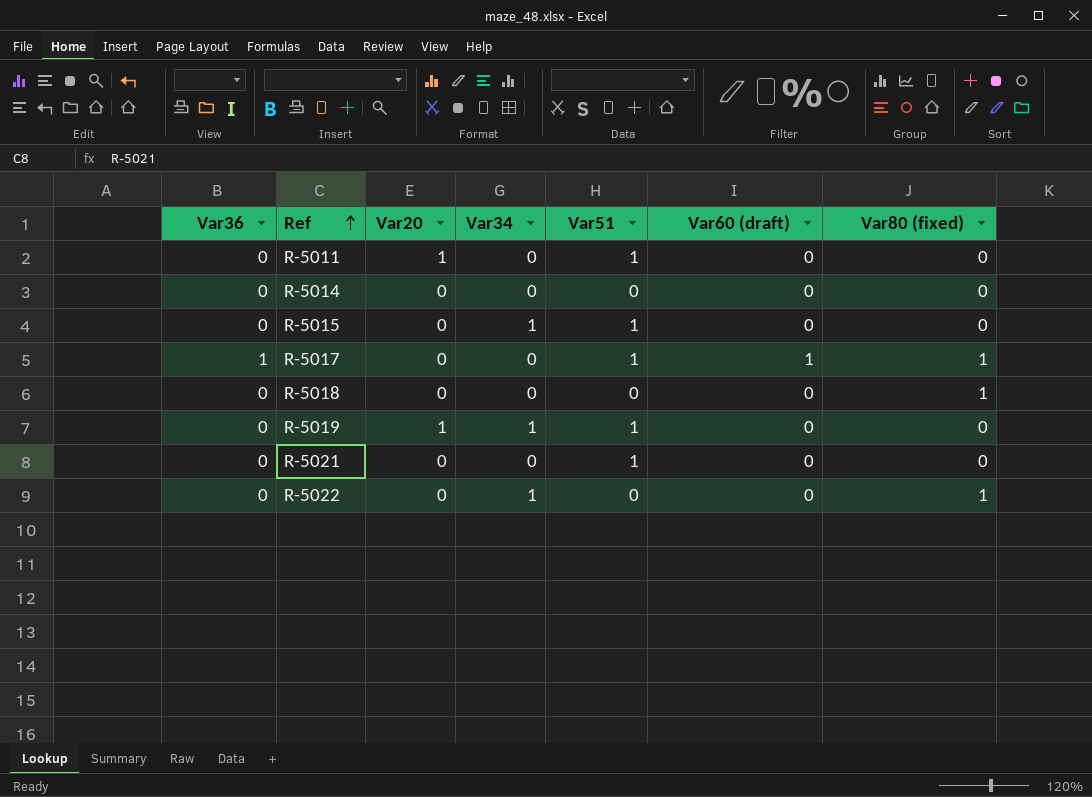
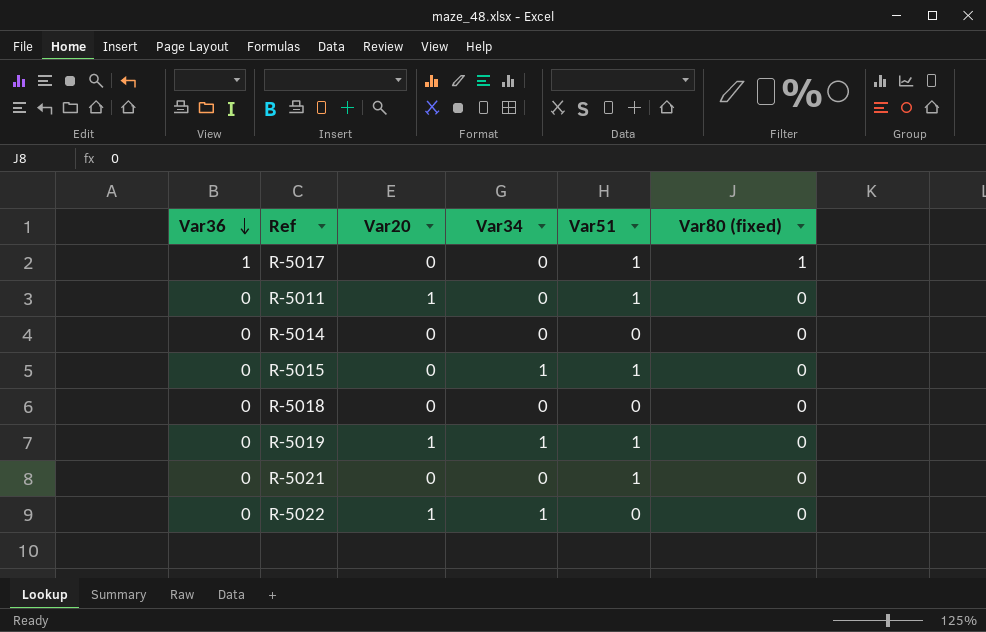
row order: Ref ascending -> Var36 descending
column Var60 (draft) | position: 6 -> none
R-5018 | Var80 (fixed): 1 -> 0
R-5022 | Var20: 0 -> 1
R-5022 | Var80 (fixed): 1 -> 0

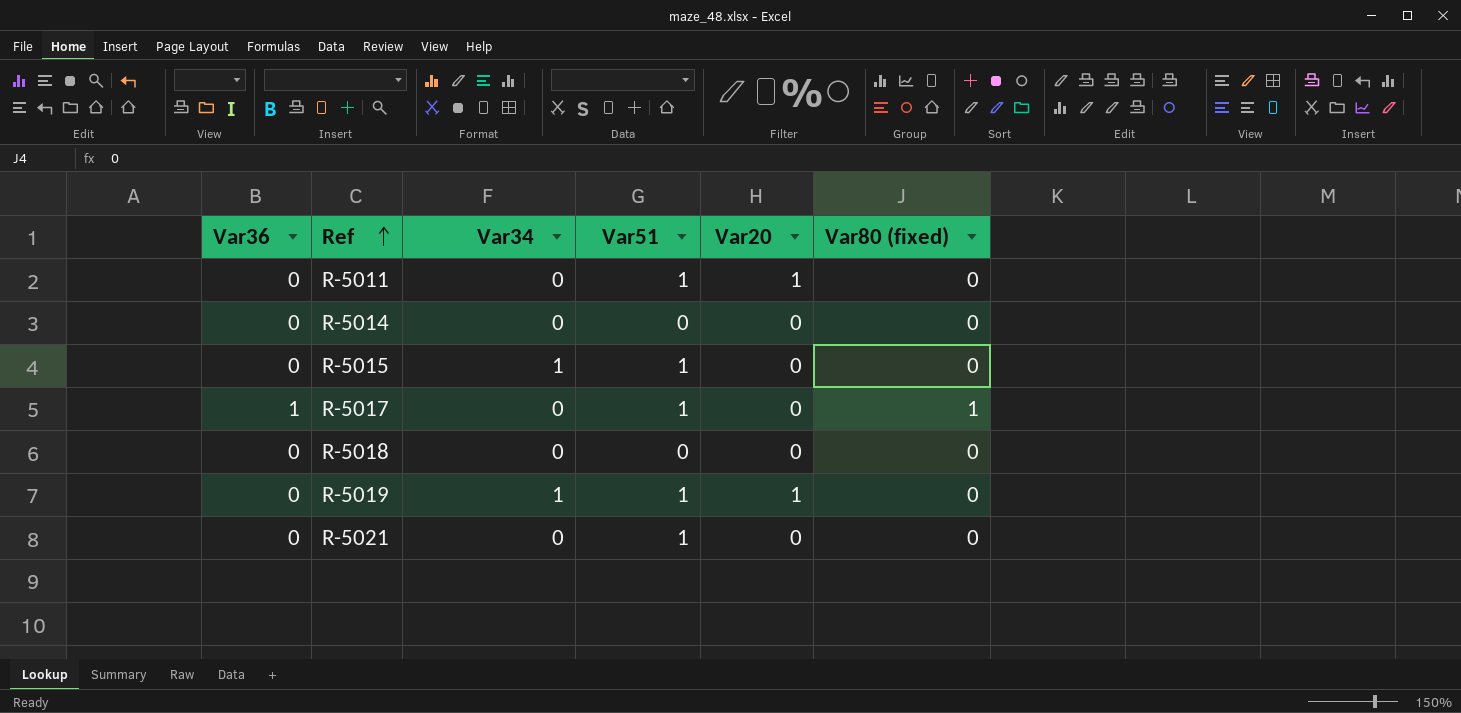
row order: Var36 descending -> Ref ascending
column Var20 | position: 3 -> 5
row R-5022: 0 | 1 | 1 | 0 | 0 -> none

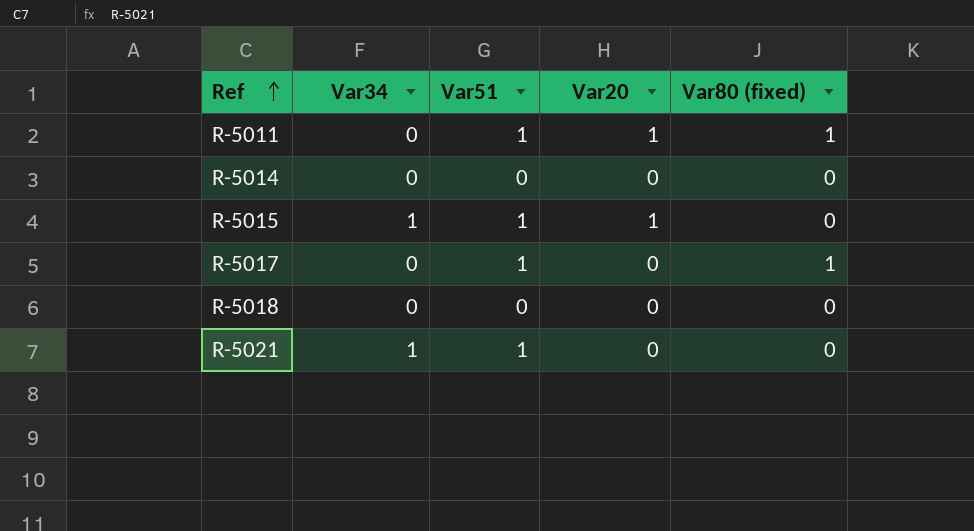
column Var36 | position: 1 -> none
row R-5019: 0 | 1 | 1 | 1 | 0 -> none
R-5011 | Var80 (fixed): 0 -> 1
R-5015 | Var20: 0 -> 1
R-5021 | Var34: 0 -> 1

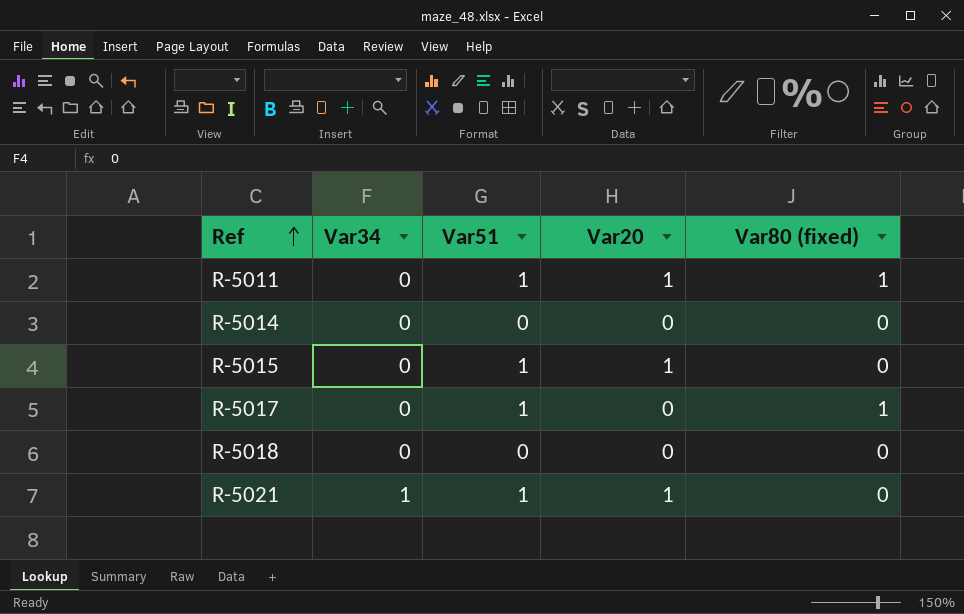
R-5015 | Var34: 1 -> 0
R-5021 | Var20: 0 -> 1

